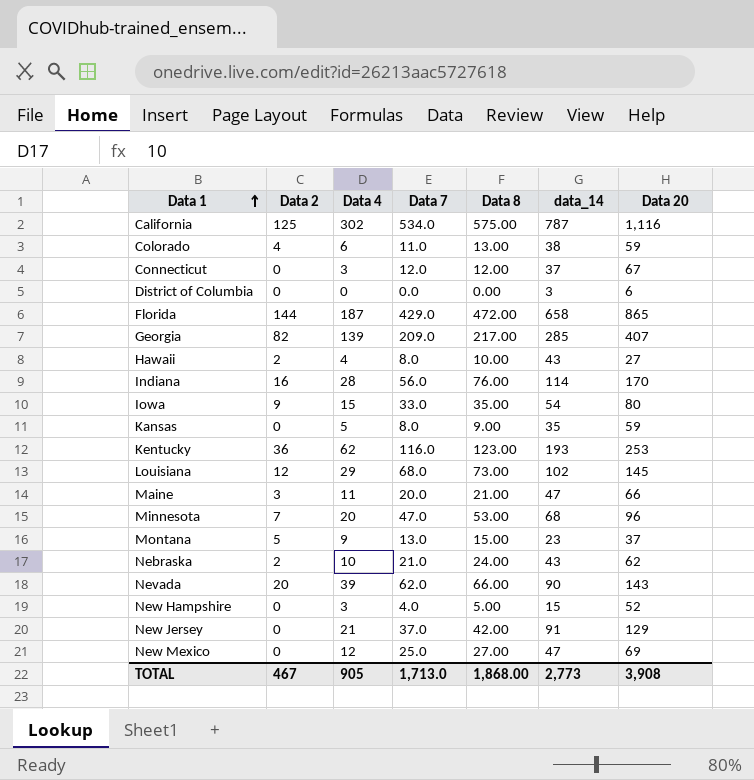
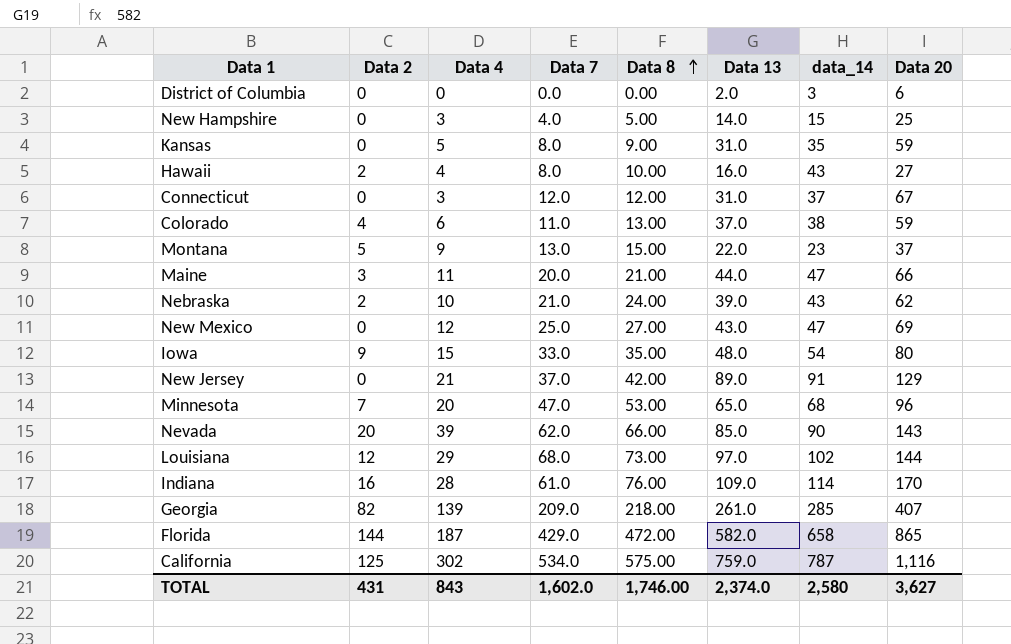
row order: Data 1 ascending -> Data 8 ascending
column Data 13 | position: none -> 6
row Kentucky: 36 | 62 | 116.0 | 123.00 | 193 | 253 -> none
New Hampshire | Data 20: 52 -> 25
Louisiana | Data 20: 145 -> 144
Indiana | Data 7: 56.0 -> 61.0
Georgia | Data 8: 217.00 -> 218.00
TOTAL | Data 2: 467 -> 431
TOTAL | Data 4: 905 -> 843
TOTAL | Data 7: 1,713.0 -> 1,602.0
TOTAL | Data 8: 1,868.00 -> 1,746.00
TOTAL | data_14: 2,773 -> 2,580
TOTAL | Data 20: 3,908 -> 3,627

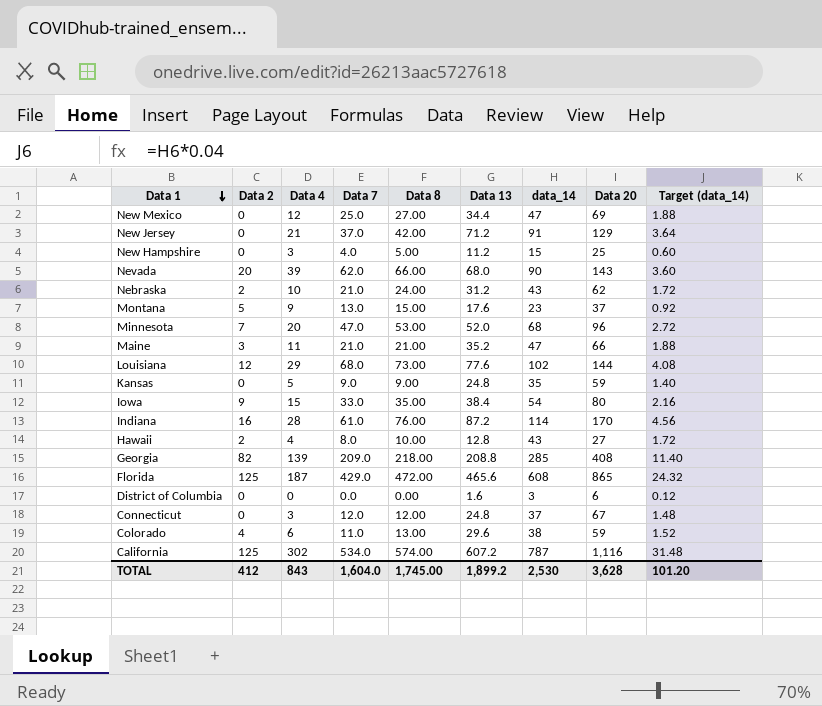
row order: Data 8 ascending -> Data 1 descending
column Target (data_14) | formula: none -> [data_14] * 0.04
New Mexico | Data 13: 43.0 -> 34.4
New Jersey | Data 13: 89.0 -> 71.2
New Hampshire | Data 13: 14.0 -> 11.2
Nevada | Data 13: 85.0 -> 68.0
Nebraska | Data 13: 39.0 -> 31.2
Montana | Data 13: 22.0 -> 17.6
Minnesota | Data 13: 65.0 -> 52.0
Maine | Data 7: 20.0 -> 21.0
Maine | Data 13: 44.0 -> 35.2
Louisiana | Data 13: 97.0 -> 77.6
Kansas | Data 7: 8.0 -> 9.0
Kansas | Data 13: 31.0 -> 24.8
Iowa | Data 13: 48.0 -> 38.4
Indiana | Data 13: 109.0 -> 87.2
Hawaii | Data 13: 16.0 -> 12.8
Georgia | Data 13: 261.0 -> 208.8
Georgia | Data 20: 407 -> 408
Florida | Data 2: 144 -> 125
Florida | Data 13: 582.0 -> 465.6
Florida | data_14: 658 -> 608
District of Columbia | Data 13: 2.0 -> 1.6
Connecticut | Data 13: 31.0 -> 24.8
Colorado | Data 13: 37.0 -> 29.6
California | Data 8: 575.00 -> 574.00
California | Data 13: 759.0 -> 607.2
TOTAL | Data 2: 431 -> 412
TOTAL | Data 7: 1,602.0 -> 1,604.0
TOTAL | Data 8: 1,746.00 -> 1,745.00
TOTAL | Data 13: 2,374.0 -> 1,899.2
TOTAL | data_14: 2,580 -> 2,530
TOTAL | Data 20: 3,627 -> 3,628

